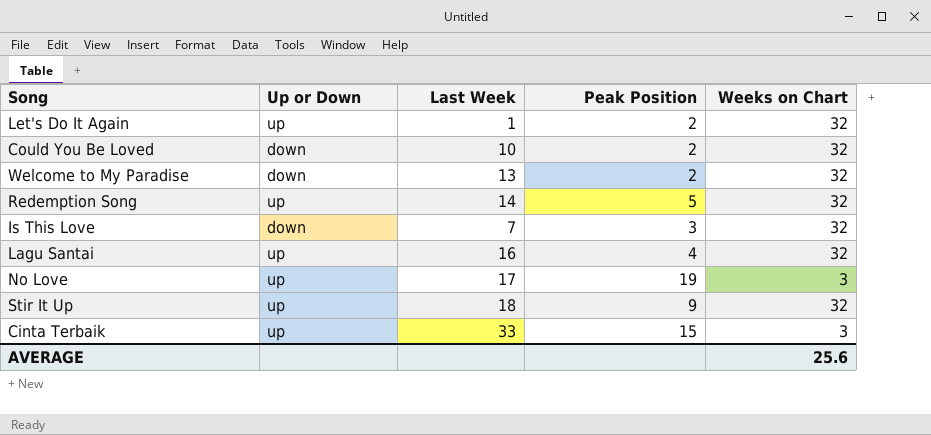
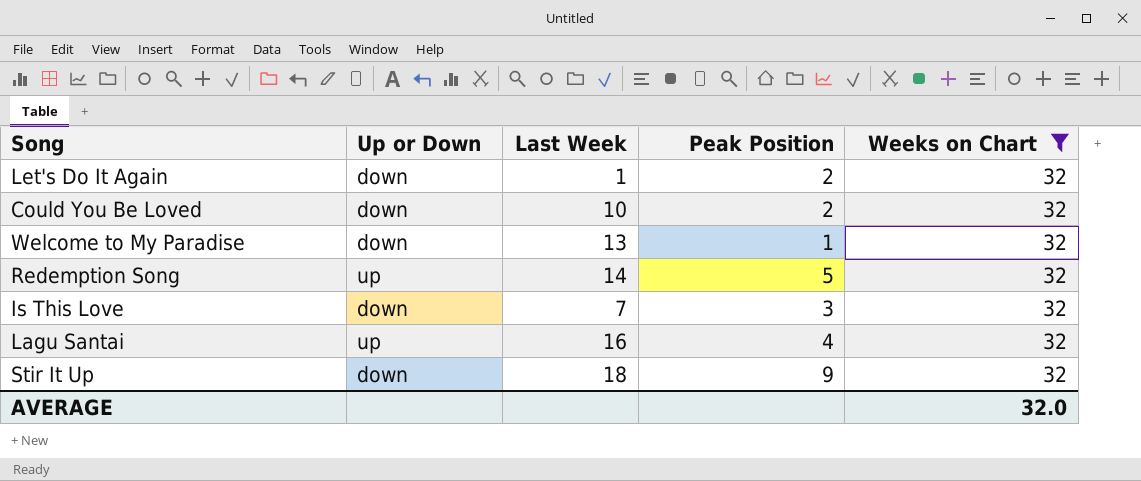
filter: none -> Weeks on Chart = 32
Let's Do It Again | Up or Down: up -> down
Welcome to My Paradise | Peak Position: 2 -> 1
Stir It Up | Up or Down: up -> down
AVERAGE | Weeks on Chart: 25.6 -> 32.0

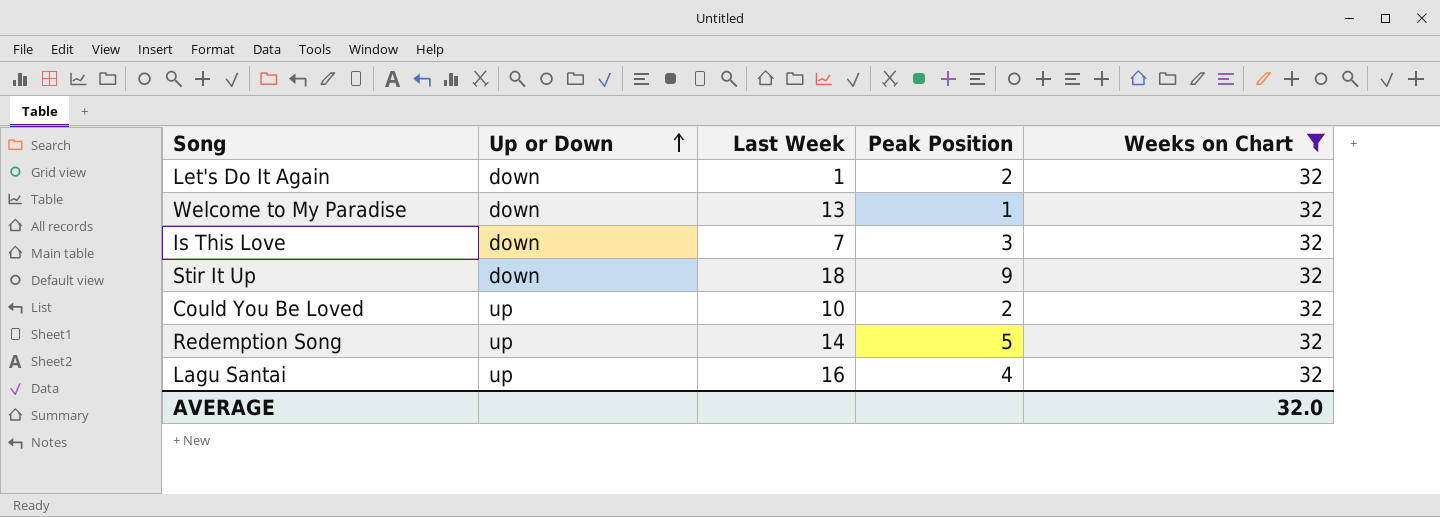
row order: none -> Up or Down ascending
Could You Be Loved | Up or Down: down -> up

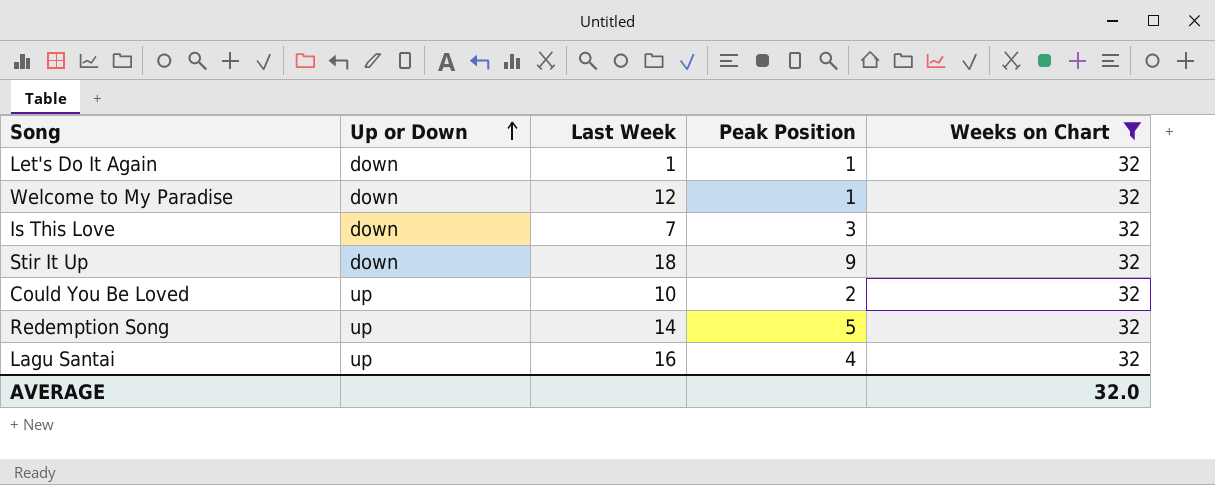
Let's Do It Again | Peak Position: 2 -> 1
Welcome to My Paradise | Last Week: 13 -> 12

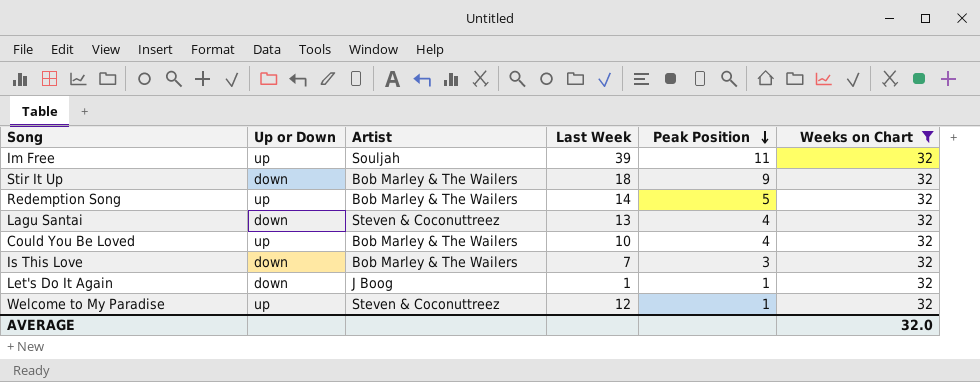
row order: Up or Down ascending -> Peak Position descending
column Artist | position: none -> 3
row Im Free: none -> up | Souljah | 39 | 11 | 32
Lagu Santai | Up or Down: up -> down
Lagu Santai | Last Week: 16 -> 13
Could You Be Loved | Peak Position: 2 -> 4
Welcome to My Paradise | Up or Down: down -> up

